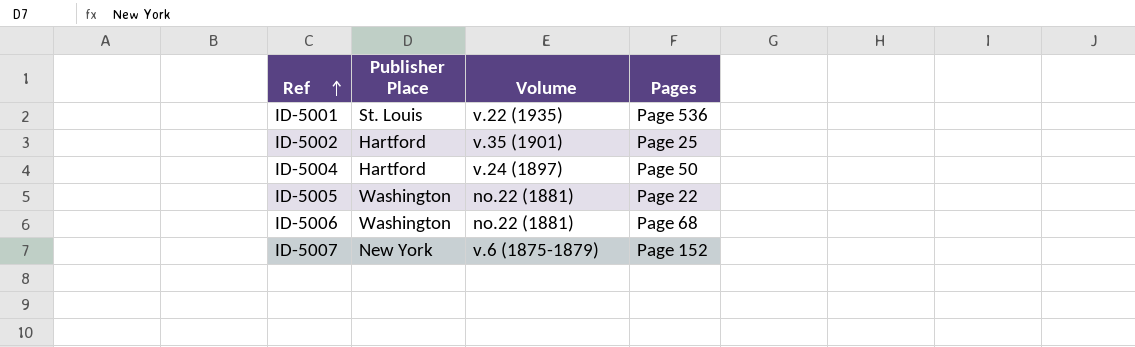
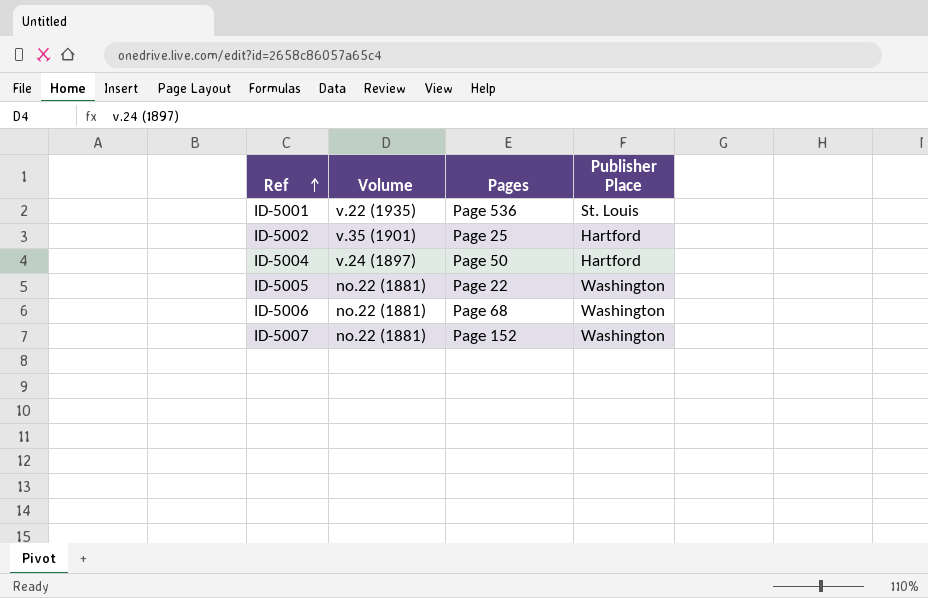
column Publisher Place | position: 2 -> 4
ID-5007 | Volume: v.6 (1875-1879) -> no.22 (1881)
ID-5007 | Publisher Place: New York -> Washington

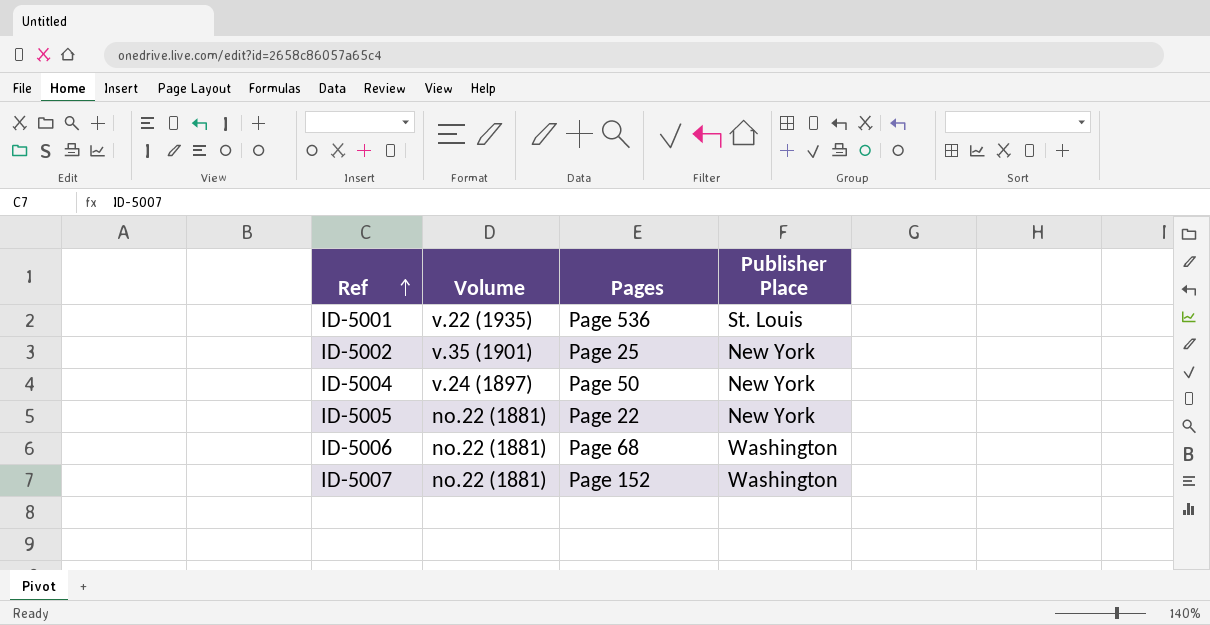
ID-5002 | Publisher Place: Hartford -> New York
ID-5004 | Publisher Place: Hartford -> New York
ID-5005 | Publisher Place: Washington -> New York

